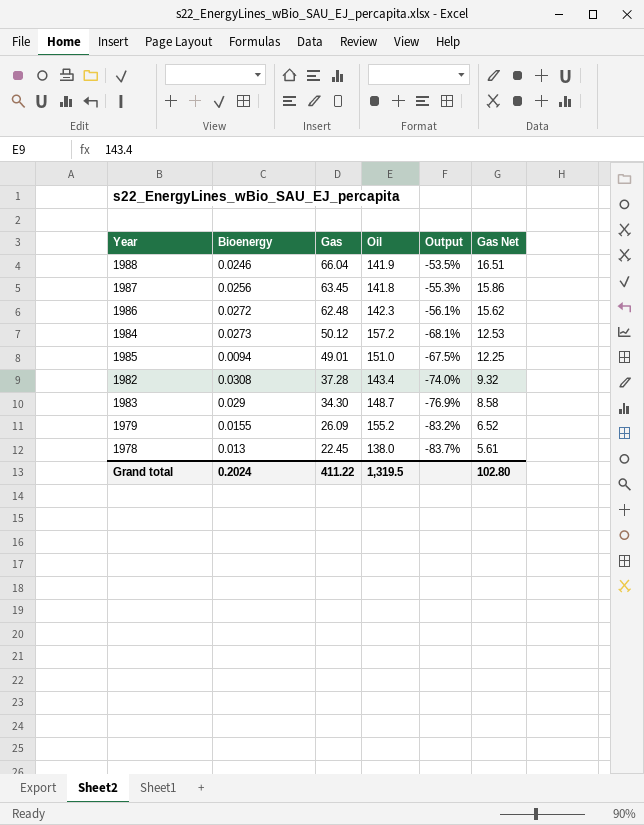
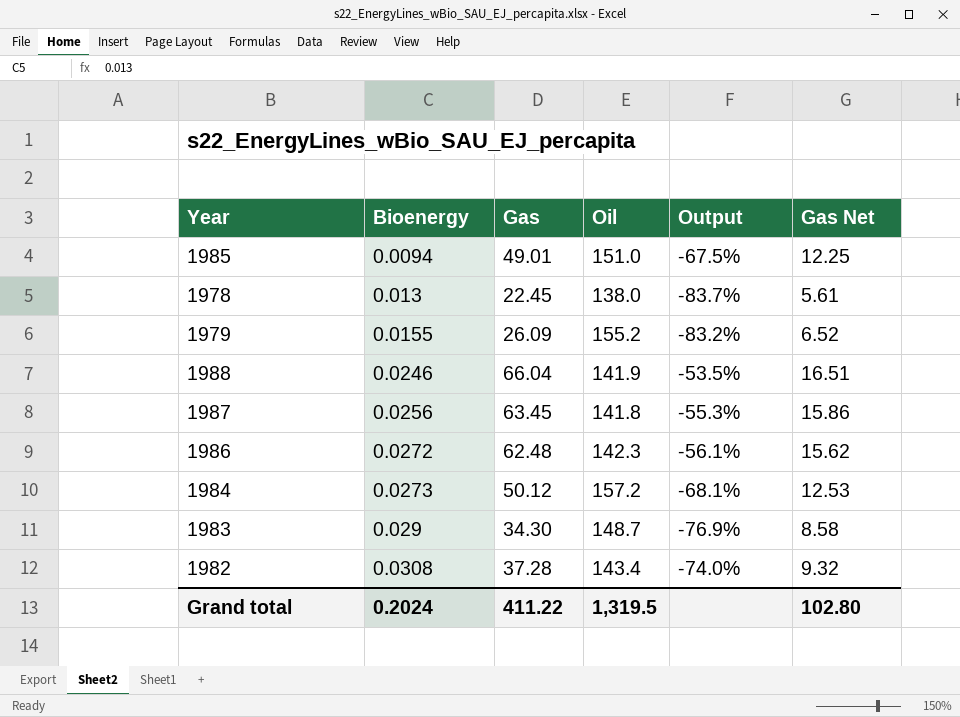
row order: Gas descending -> Bioenergy ascending

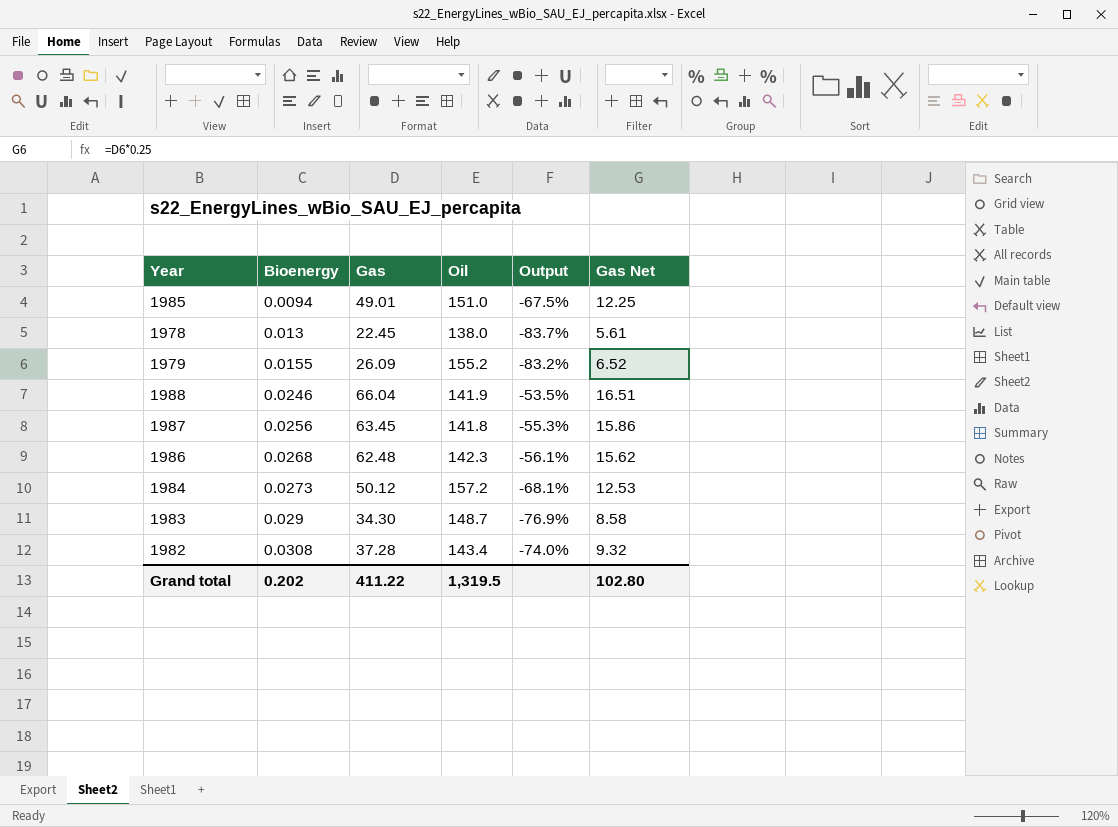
1986 | Bioenergy: 0.0272 -> 0.0268
Grand total | Bioenergy: 0.2024 -> 0.202

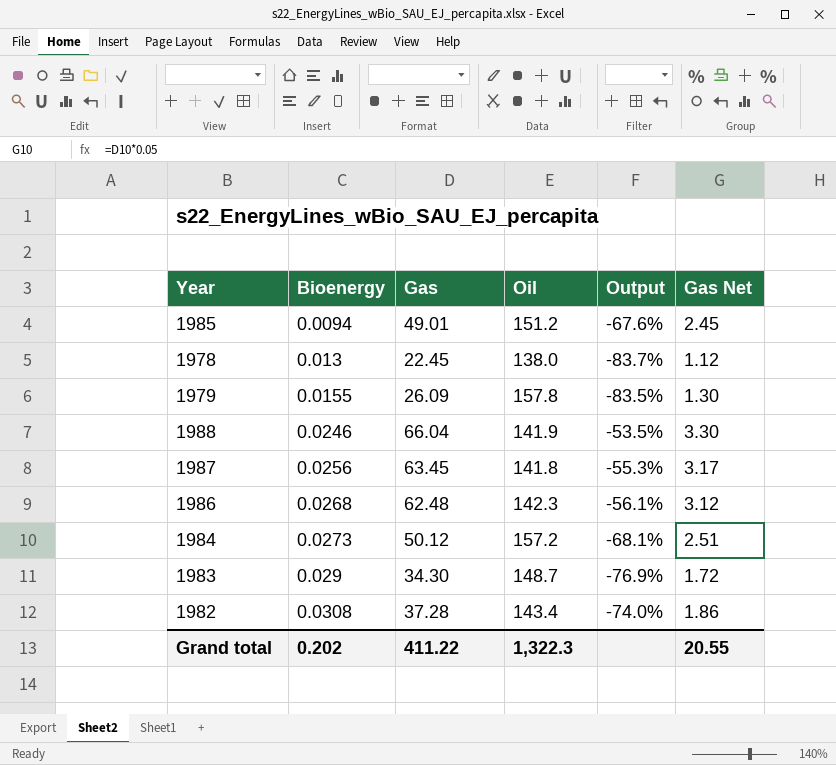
column Gas Net | formula: [Gas] * 0.25 -> [Gas] * 0.05
1985 | Oil: 151.0 -> 151.2
1985 | Output: -67.5% -> -67.6%
1979 | Oil: 155.2 -> 157.8
1979 | Output: -83.2% -> -83.5%
Grand total | Oil: 1,319.5 -> 1,322.3
Grand total | Gas Net: 102.80 -> 20.55

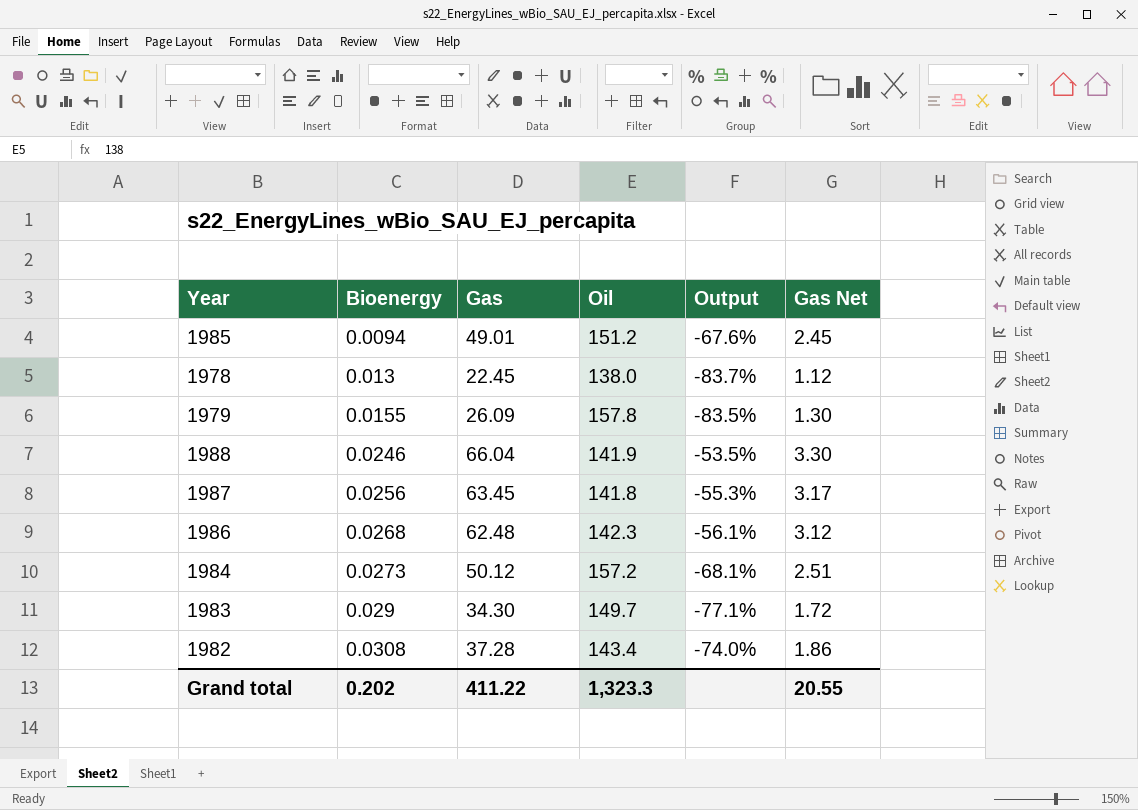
1983 | Oil: 148.7 -> 149.7
1983 | Output: -76.9% -> -77.1%
Grand total | Oil: 1,322.3 -> 1,323.3

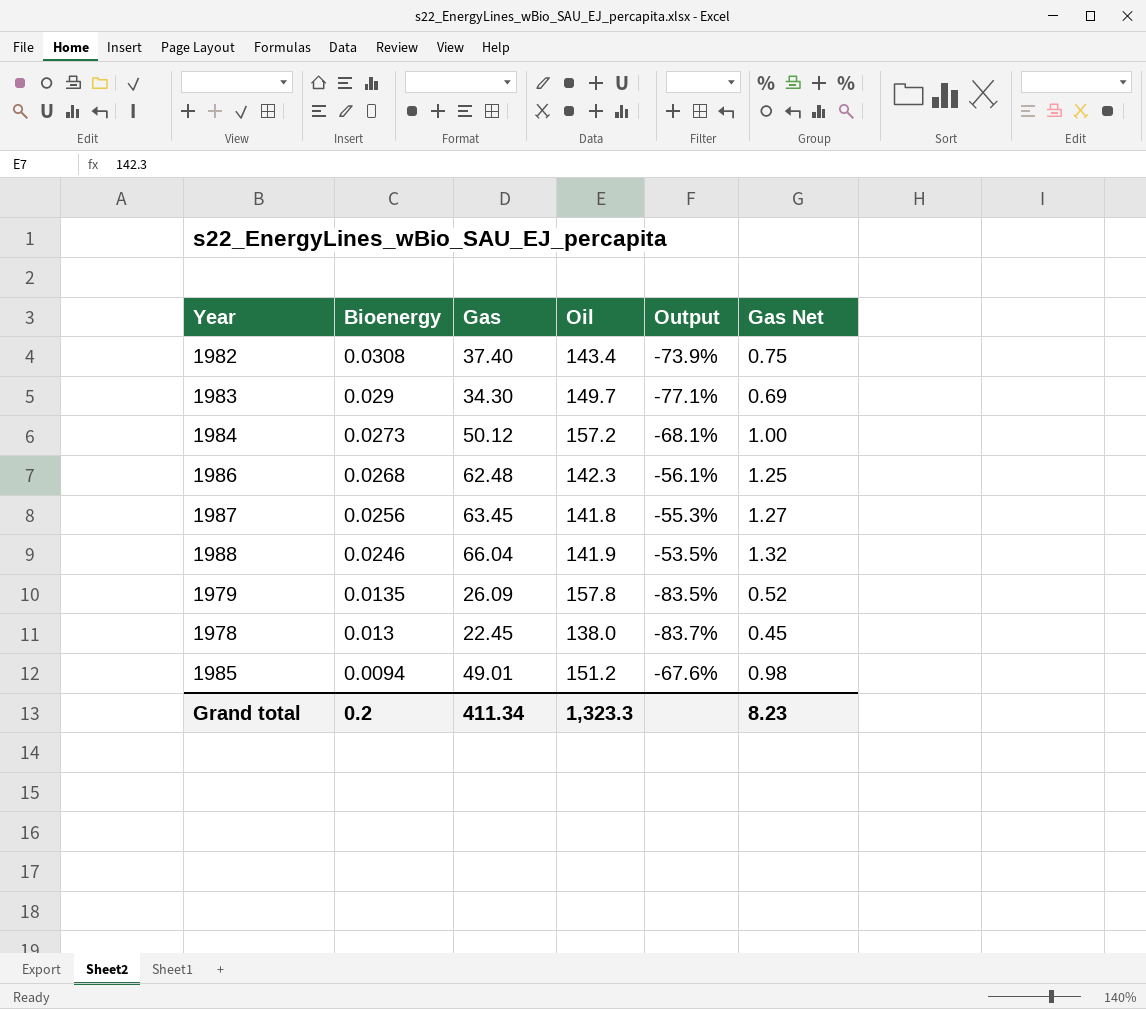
row order: Bioenergy ascending -> Bioenergy descending
column Gas Net | formula: [Gas] * 0.05 -> [Gas] * 0.02
1982 | Gas: 37.28 -> 37.40
1982 | Output: -74.0% -> -73.9%
1979 | Bioenergy: 0.0155 -> 0.0135
Grand total | Bioenergy: 0.202 -> 0.2
Grand total | Gas: 411.22 -> 411.34
Grand total | Gas Net: 20.55 -> 8.23

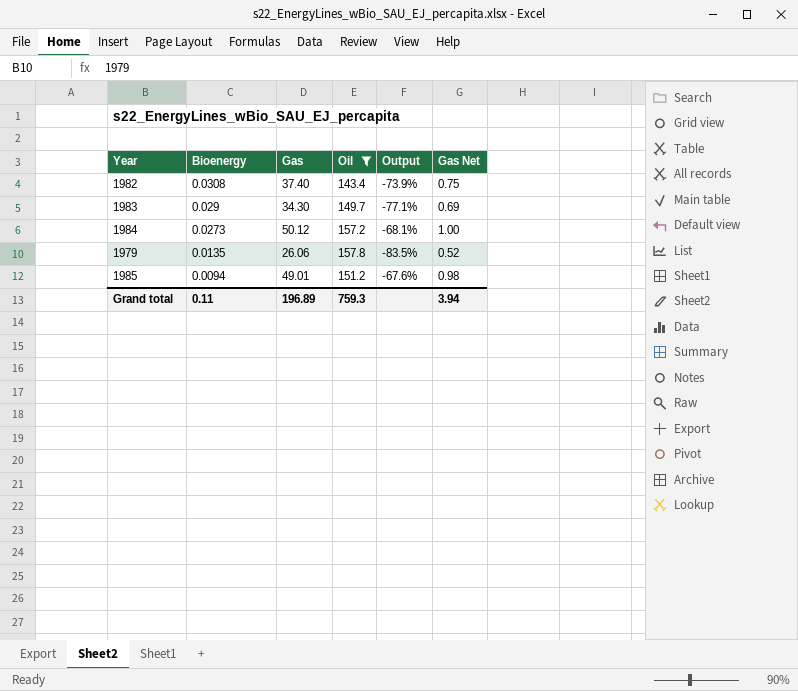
filter: none -> Oil >= 143.4
1979 | Gas: 26.09 -> 26.06
Grand total | Bioenergy: 0.2 -> 0.11
Grand total | Gas: 411.34 -> 196.89
Grand total | Oil: 1,323.3 -> 759.3
Grand total | Gas Net: 8.23 -> 3.94

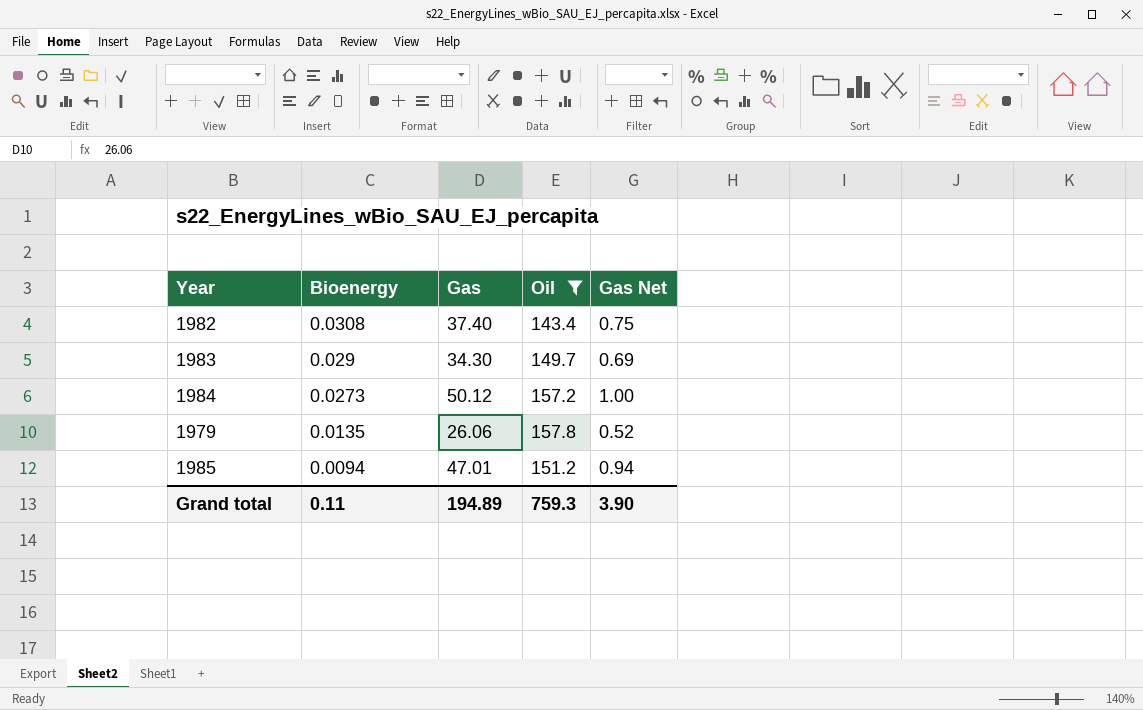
column Output | formula: ([Gas] - [Oil]) / [Oil] -> none
1985 | Gas: 49.01 -> 47.01
1985 | Gas Net: 0.98 -> 0.94
Grand total | Gas: 196.89 -> 194.89
Grand total | Gas Net: 3.94 -> 3.90

